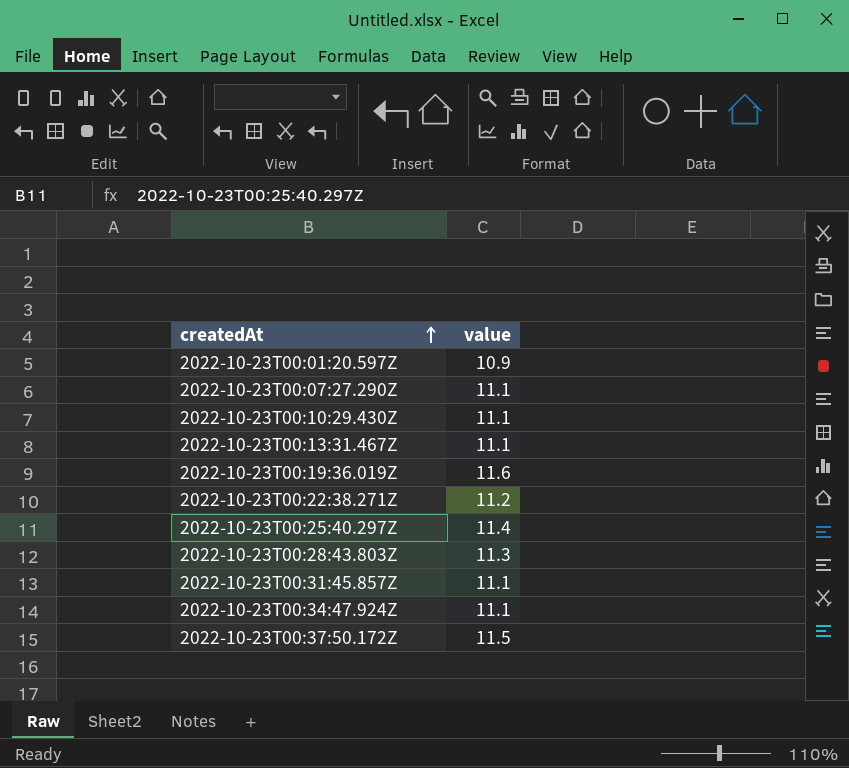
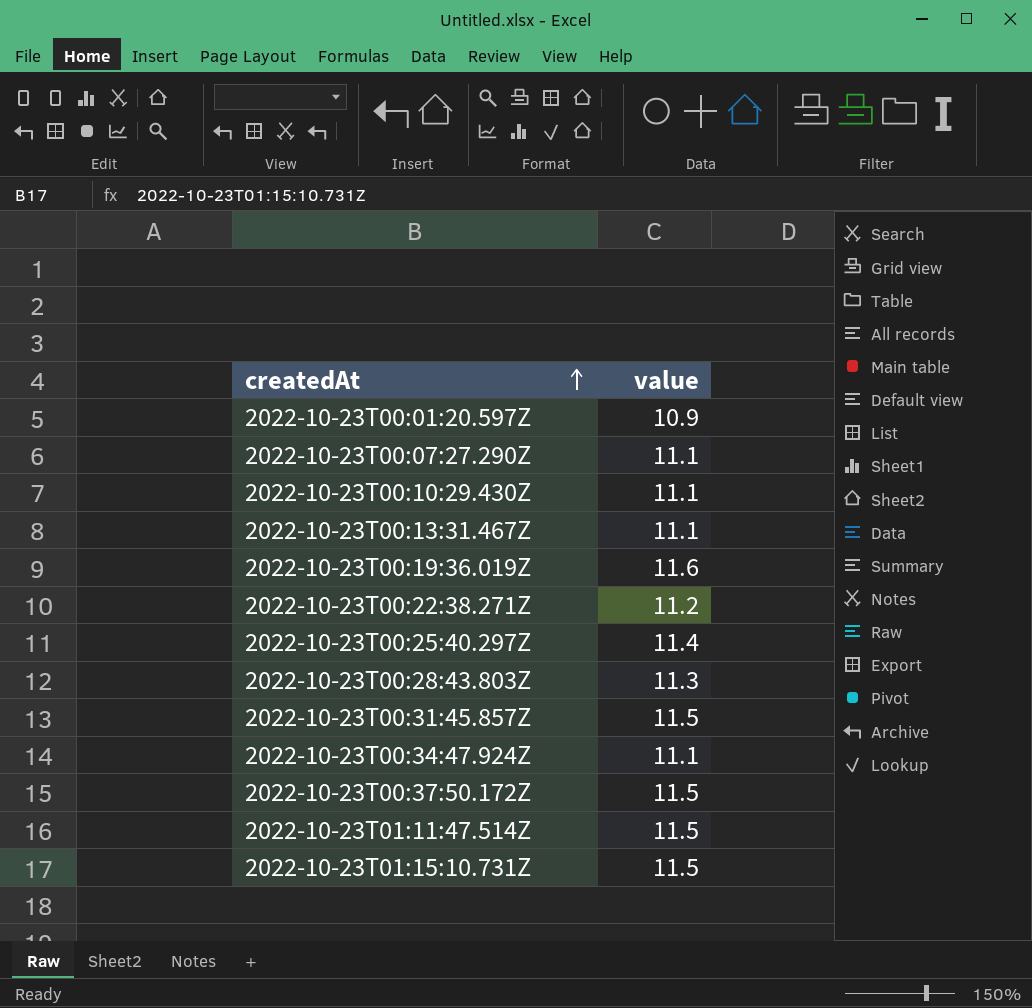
2022-10-23T00:31:45.857Z | value: 11.1 -> 11.5
row 2022-10-23T01:11:47.514Z: none -> 11.5
row 2022-10-23T01:15:10.731Z: none -> 11.5

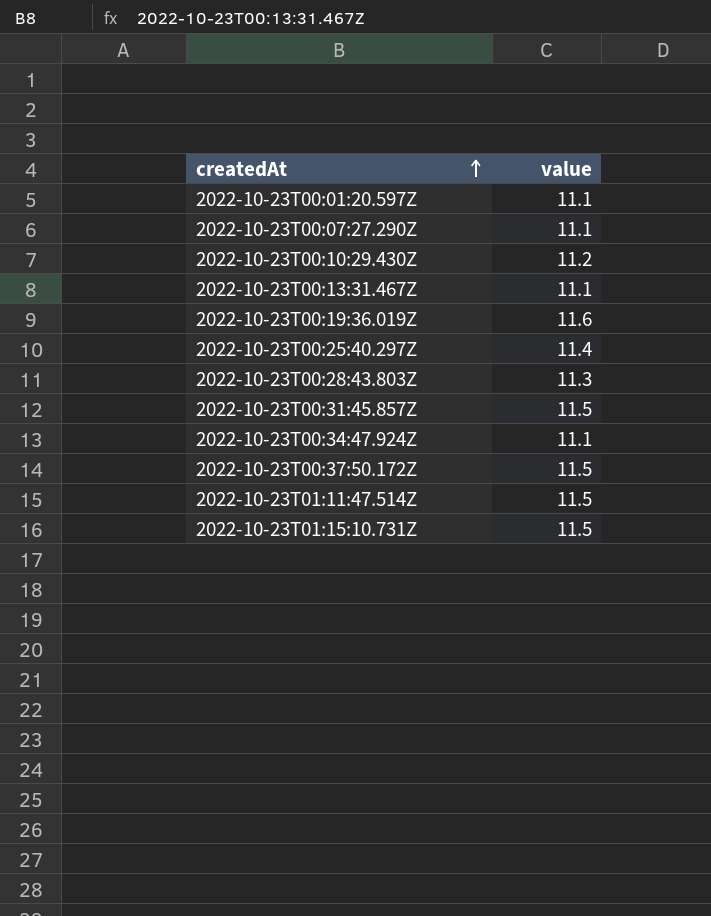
row 2022-10-23T00:22:38.271Z: 11.2 -> none
2022-10-23T00:01:20.597Z | value: 10.9 -> 11.1
2022-10-23T00:10:29.430Z | value: 11.1 -> 11.2

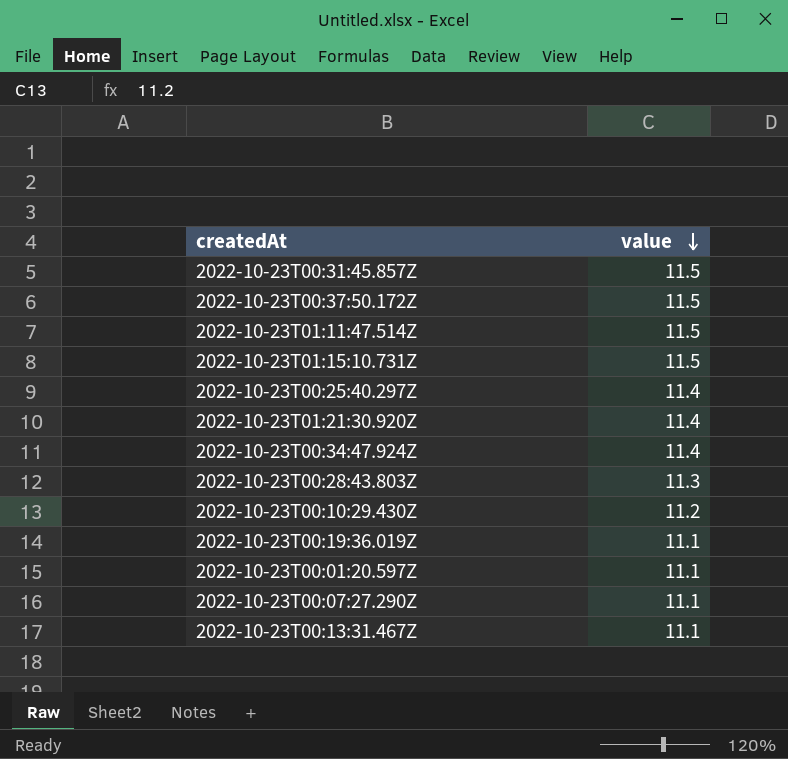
row order: createdAt ascending -> value descending
row 2022-10-23T01:21:30.920Z: none -> 11.4
2022-10-23T00:34:47.924Z | value: 11.1 -> 11.4
2022-10-23T00:19:36.019Z | value: 11.6 -> 11.1

